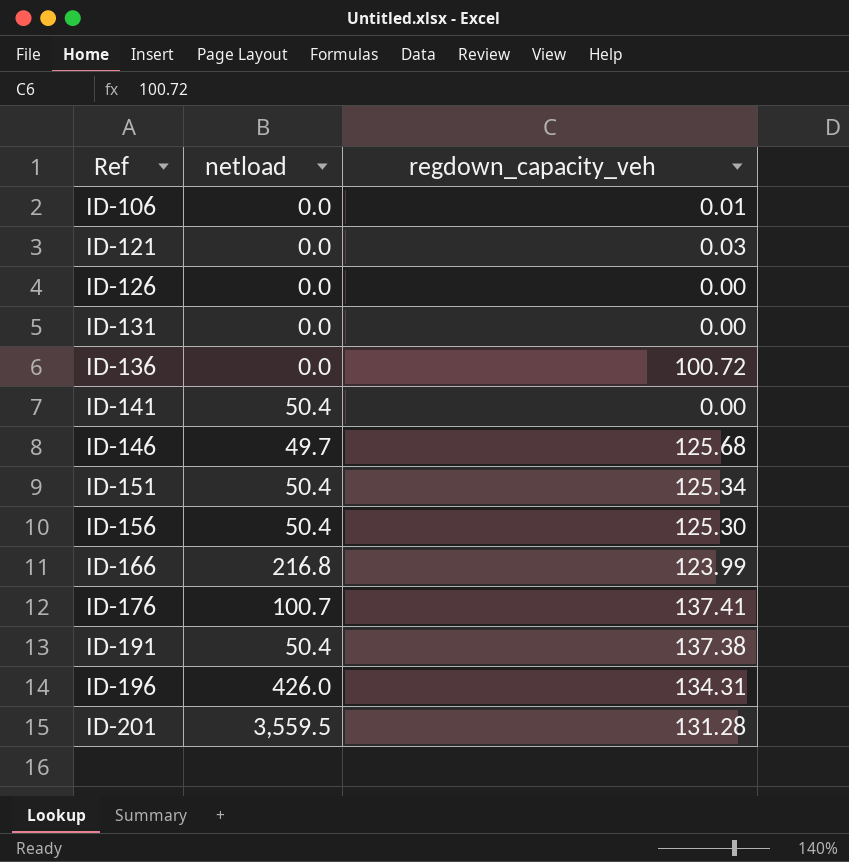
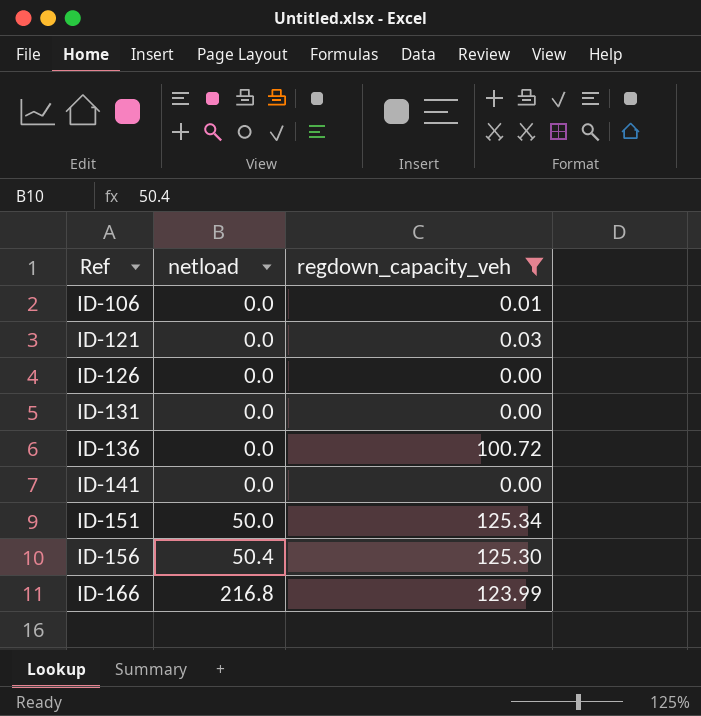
filter: none -> regdown_capacity_veh <= 125.34
ID-141 | netload: 50.4 -> 0.0
ID-151 | netload: 50.4 -> 50.0

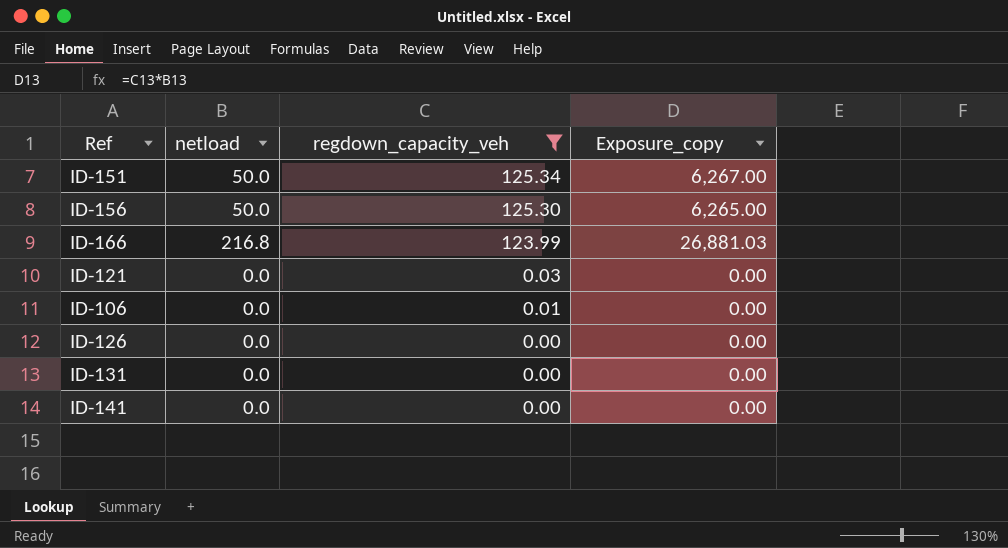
row order: Ref ascending -> regdown_capacity_veh descending
column Exposure_copy | formula: none -> [netload] * [regdown_capacity_veh]
row ID-136: 0.0 | 100.72 -> none
ID-156 | netload: 50.4 -> 50.0

